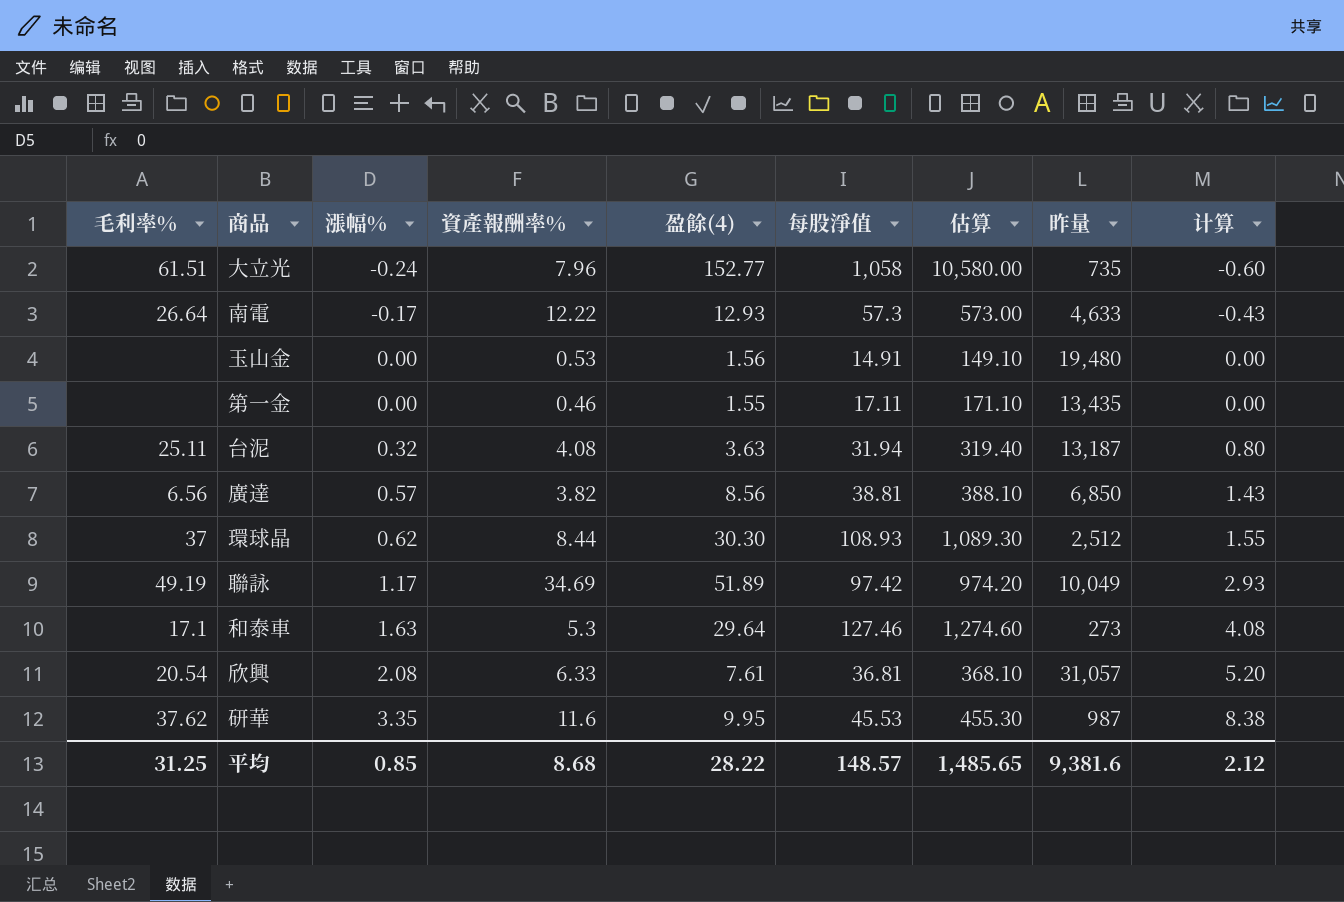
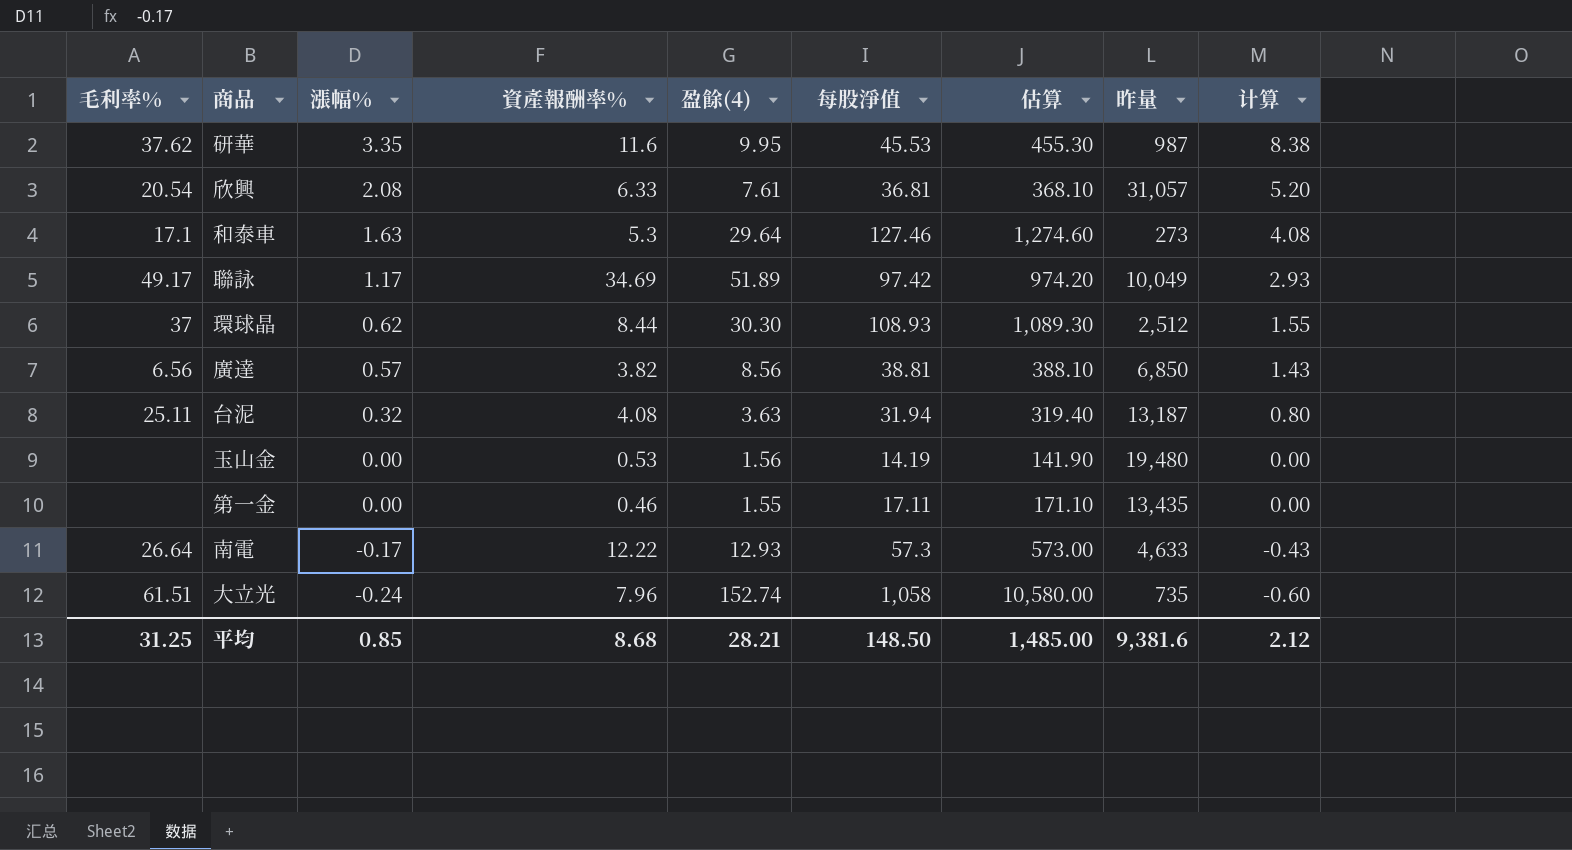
row order: 漲幅% ascending -> 漲幅% descending
聯詠 | 毛利率%: 49.19 -> 49.17
玉山金 | 每股淨值: 14.91 -> 14.19
玉山金 | 估算: 149.10 -> 141.90
大立光 | 盈餘(4): 152.77 -> 152.74
平均 | 盈餘(4): 28.22 -> 28.21
平均 | 每股淨值: 148.57 -> 148.50
平均 | 估算: 1,485.65 -> 1,485.00

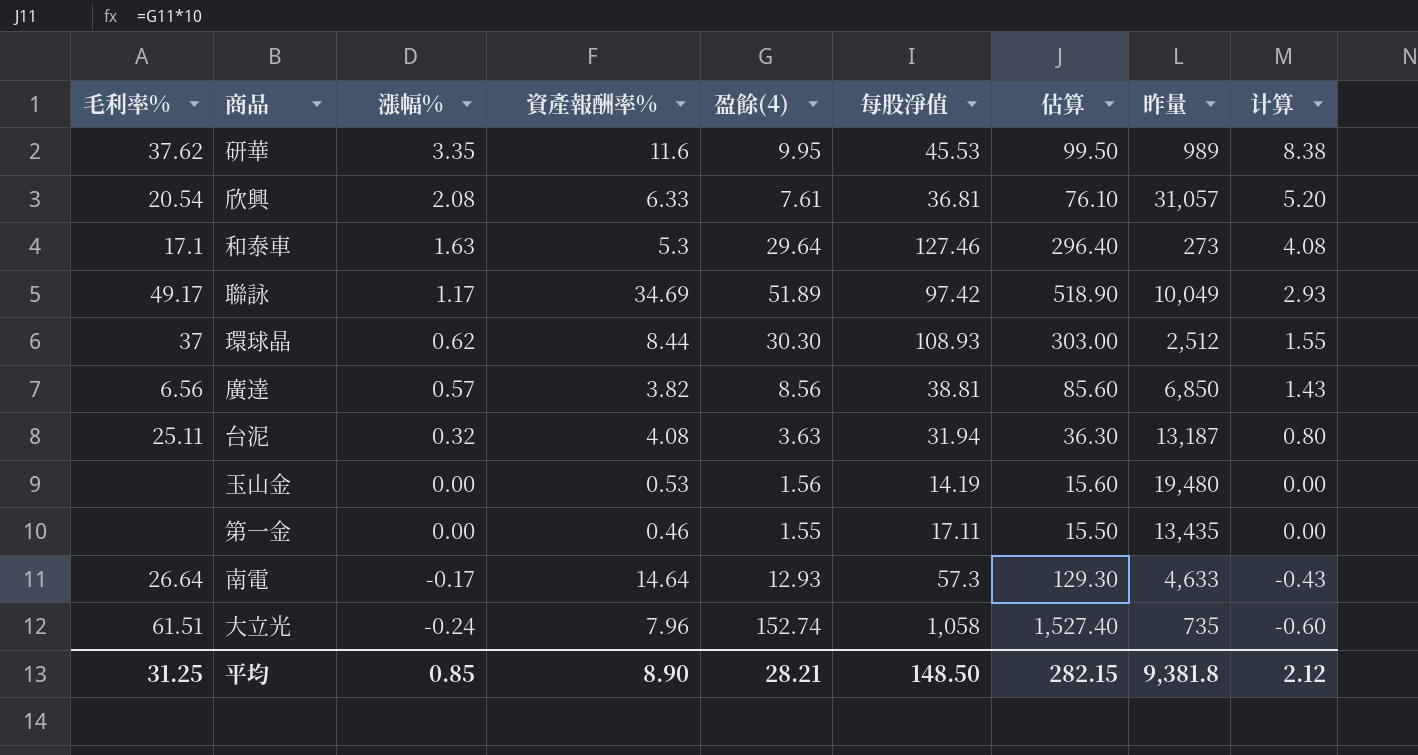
column 估算 | formula: [每股淨值] * 10 -> [盈餘(4)] * 10
研華 | 昨量: 987 -> 989
南電 | 資產報酬率%: 12.22 -> 14.64
平均 | 資產報酬率%: 8.68 -> 8.90
平均 | 估算: 1,485.00 -> 282.15
平均 | 昨量: 9,381.6 -> 9,381.8

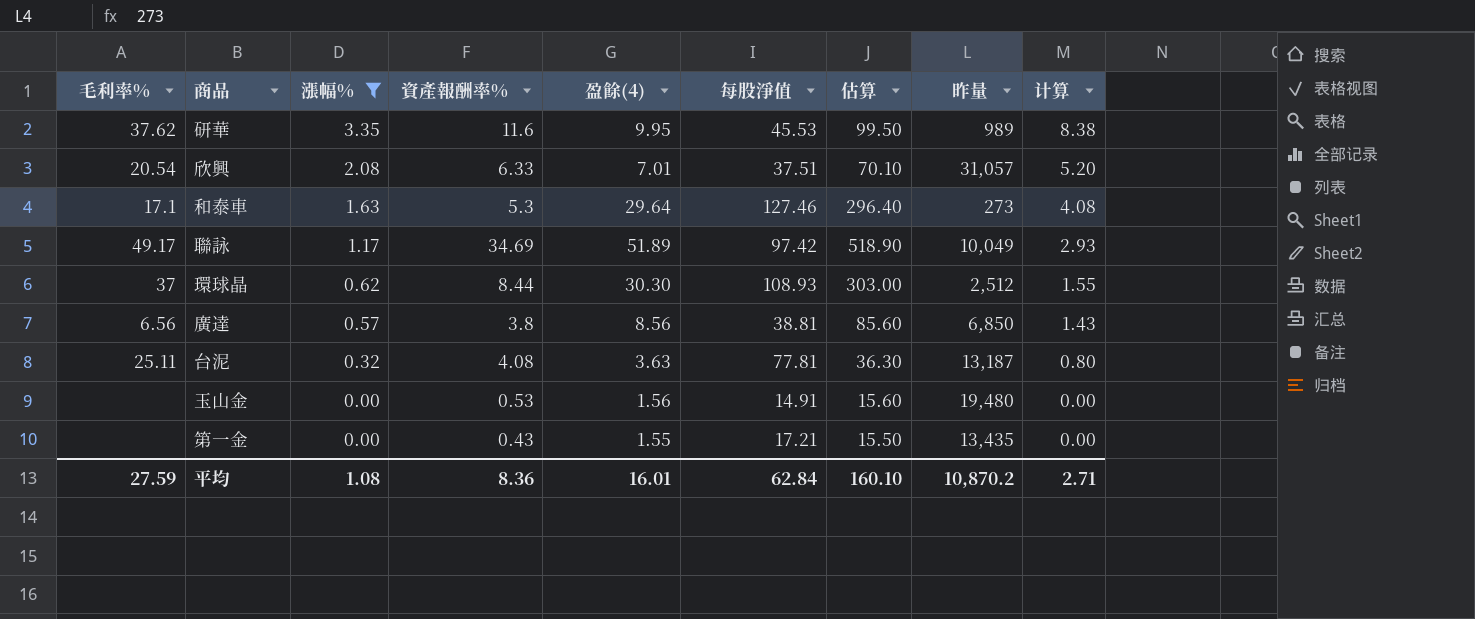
filter: none -> 漲幅% >= 0.00
欣興 | 盈餘(4): 7.61 -> 7.01
欣興 | 每股淨值: 36.81 -> 37.51
欣興 | 估算: 76.10 -> 70.10
廣達 | 資產報酬率%: 3.82 -> 3.8
台泥 | 每股淨值: 31.94 -> 77.81
玉山金 | 每股淨值: 14.19 -> 14.91
第一金 | 資產報酬率%: 0.46 -> 0.43
第一金 | 每股淨值: 17.11 -> 17.21
平均 | 毛利率%: 31.25 -> 27.59
平均 | 漲幅%: 0.85 -> 1.08
平均 | 資產報酬率%: 8.90 -> 8.36
平均 | 盈餘(4): 28.21 -> 16.01
平均 | 每股淨值: 148.50 -> 62.84
平均 | 估算: 282.15 -> 160.10
平均 | 昨量: 9,381.8 -> 10,870.2
平均 | 计算: 2.12 -> 2.71

